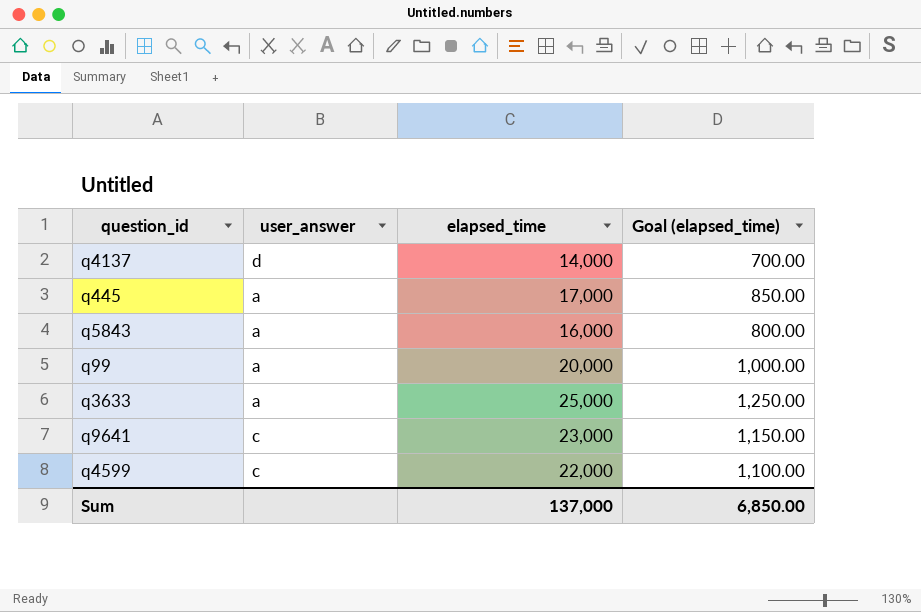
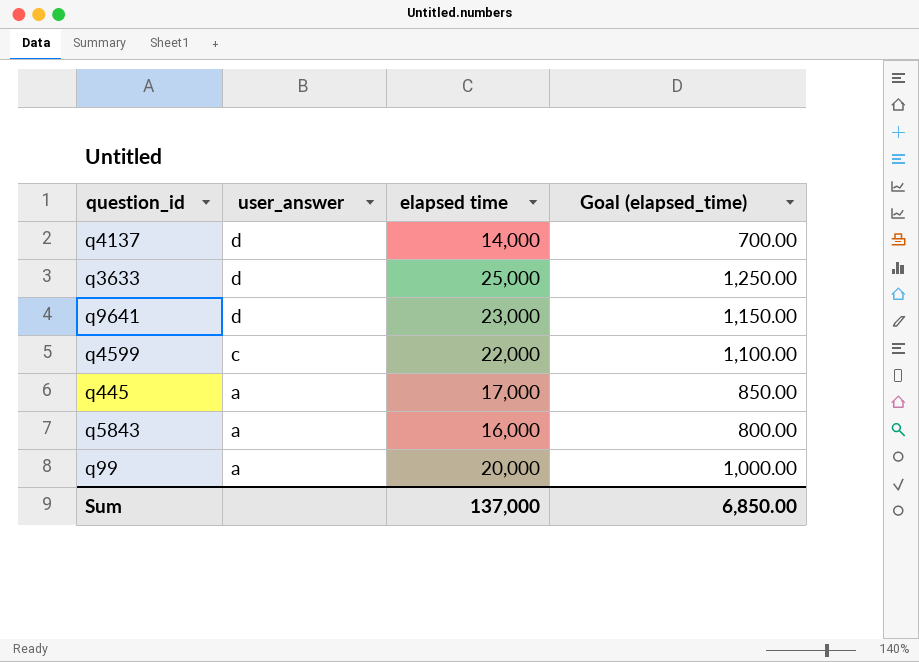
row order: none -> user_answer descending
column name: elapsed_time -> elapsed time
q3633 | user_answer: a -> d
q9641 | user_answer: c -> d

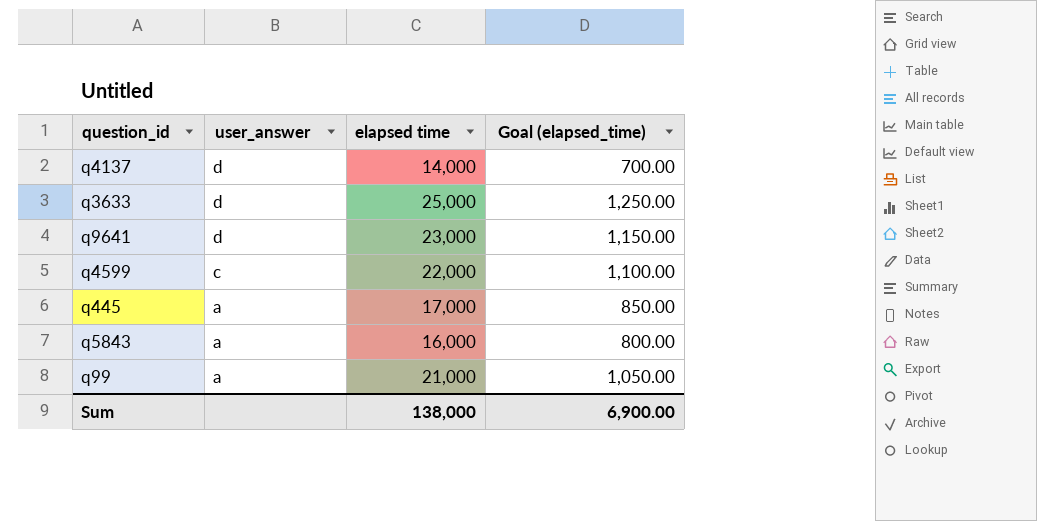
q99 | elapsed time: 20,000 -> 21,000
q99 | Goal (elapsed_time): 1,000.00 -> 1,050.00
Sum | elapsed time: 137,000 -> 138,000
Sum | Goal (elapsed_time): 6,850.00 -> 6,900.00

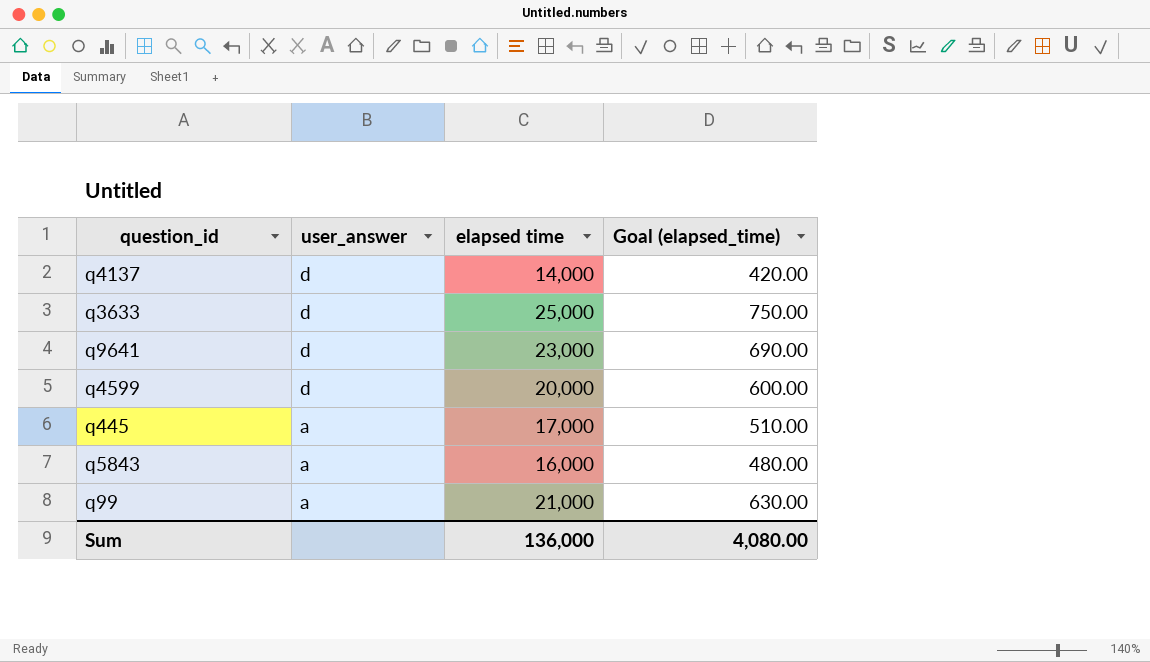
column Goal (elapsed_time) | formula: [elapsed time] * 0.05 -> [elapsed time] * 0.03
q4599 | user_answer: c -> d
q4599 | elapsed time: 22,000 -> 20,000
Sum | elapsed time: 138,000 -> 136,000
Sum | Goal (elapsed_time): 6,900.00 -> 4,080.00

